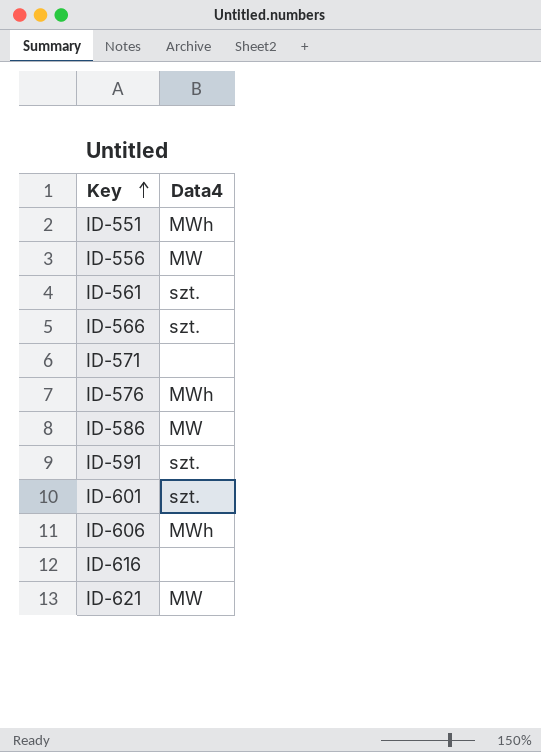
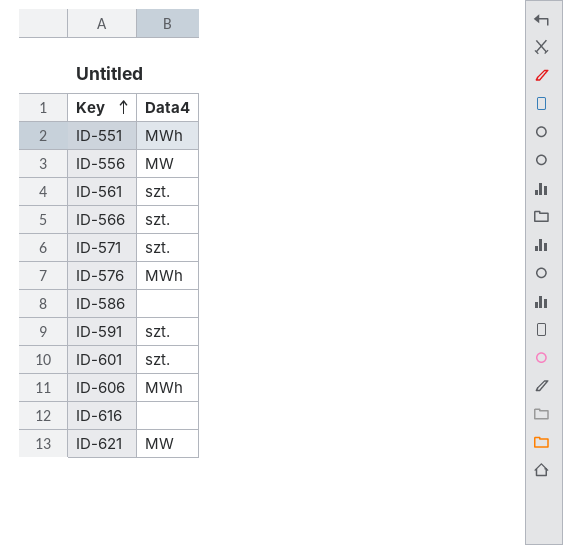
ID-571 | Data4: none -> szt.
ID-586 | Data4: MW -> none

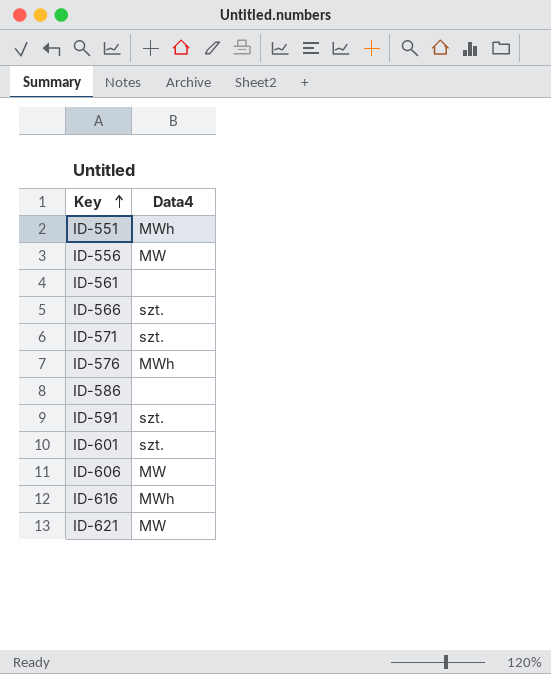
ID-561 | Data4: szt. -> none
ID-606 | Data4: MWh -> MW
ID-616 | Data4: none -> MWh

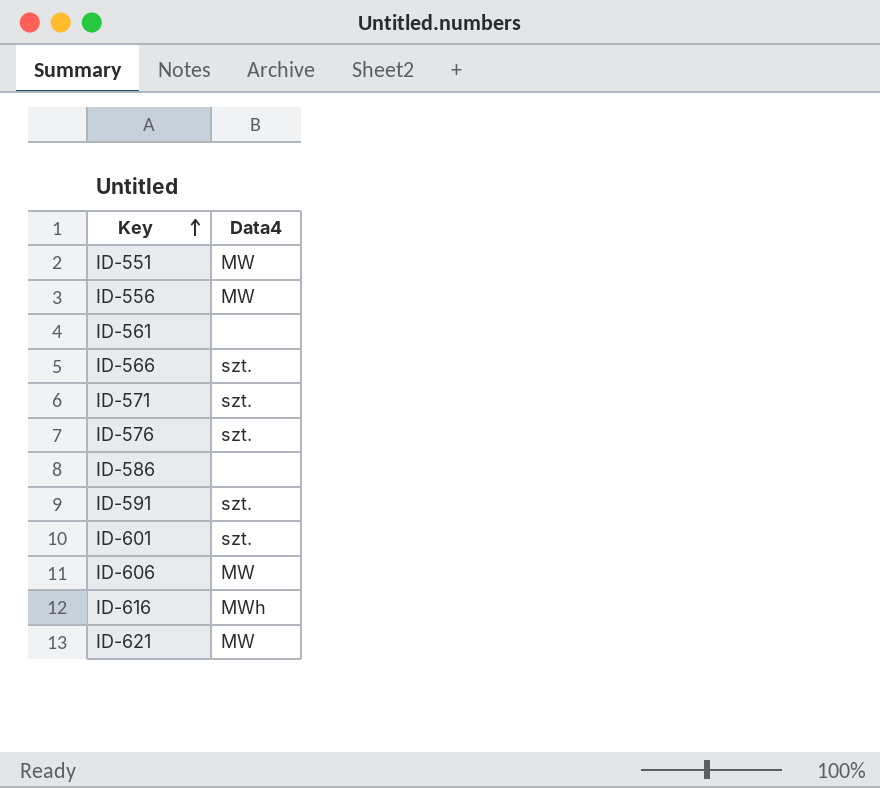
ID-551 | Data4: MWh -> MW
ID-576 | Data4: MWh -> szt.

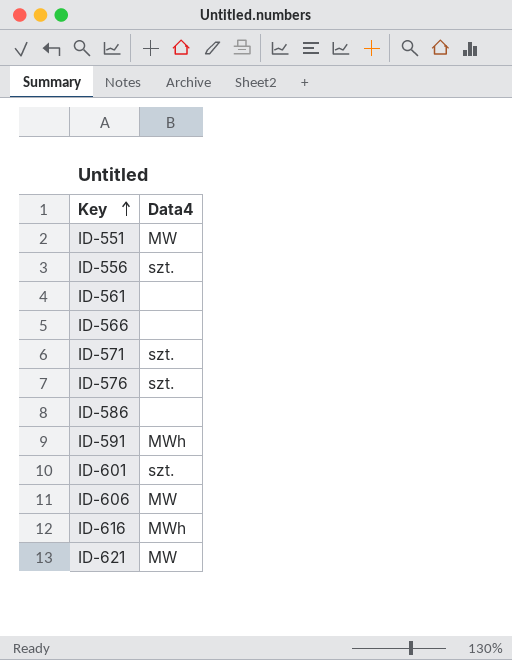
ID-556 | Data4: MW -> szt.
ID-566 | Data4: szt. -> none
ID-591 | Data4: szt. -> MWh

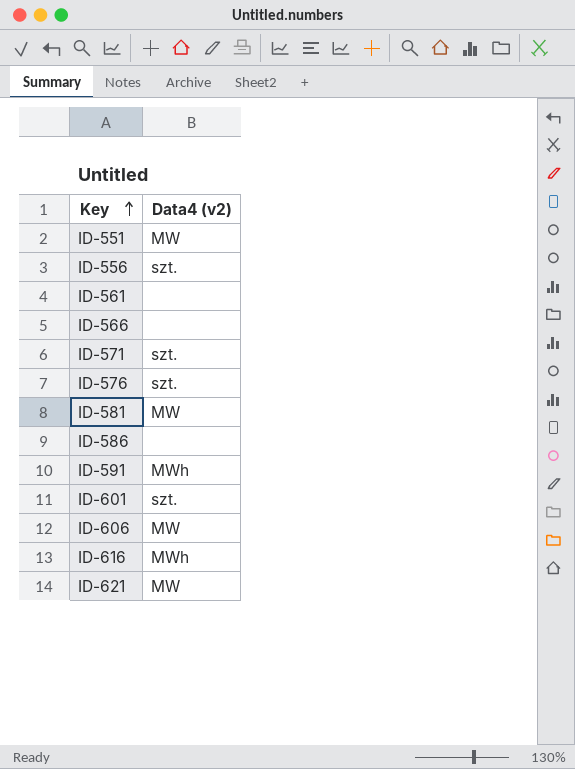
column name: Data4 -> Data4 (v2)
row ID-581: none -> MW

